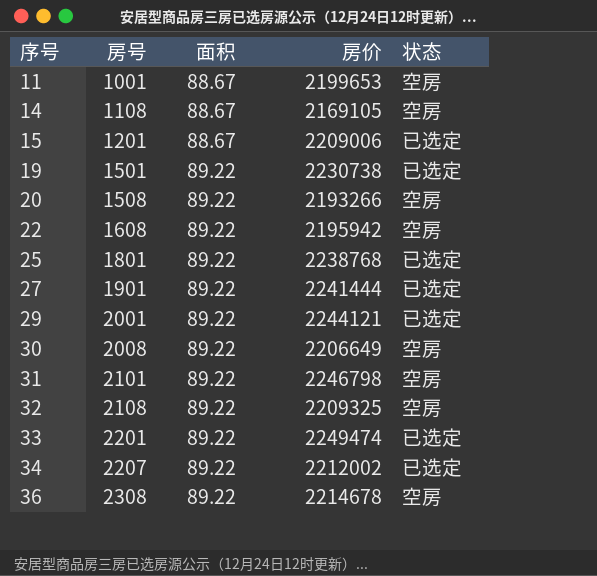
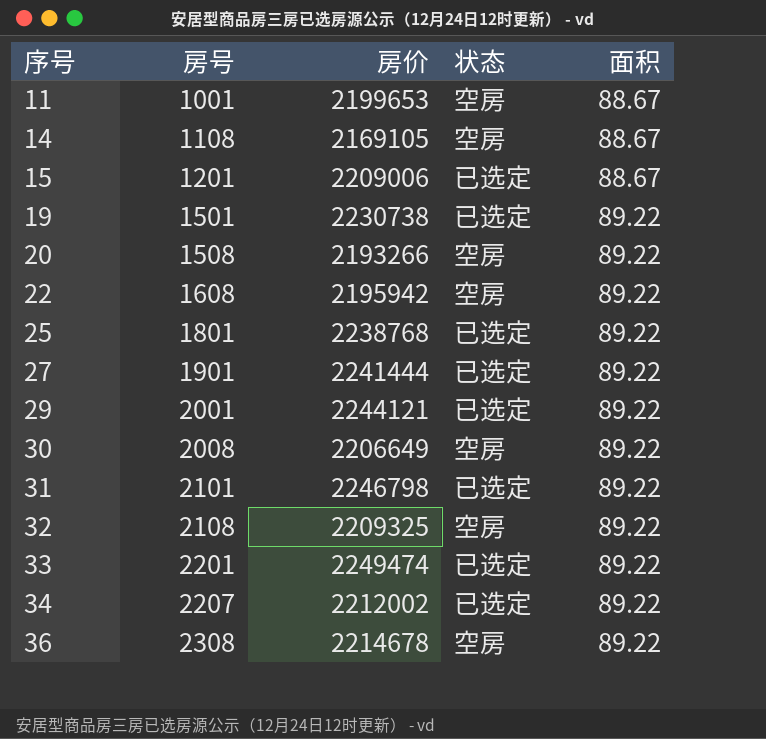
column 面积 | position: 3 -> 5
31 | 状态: 空房 -> 已选定

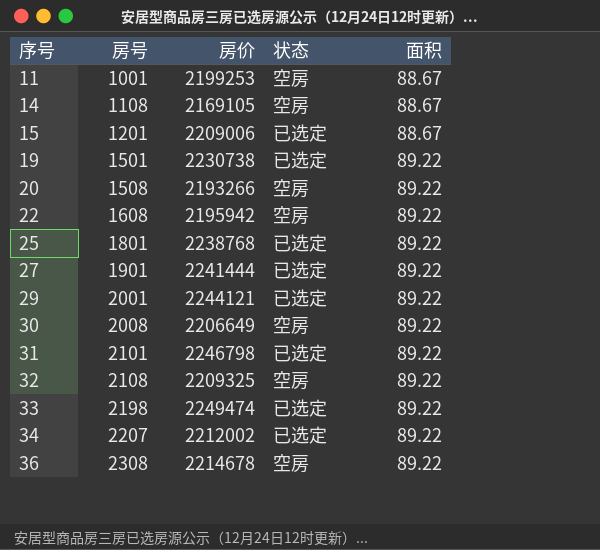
11 | 房价: 2199653 -> 2199253
33 | 房号: 2201 -> 2198

